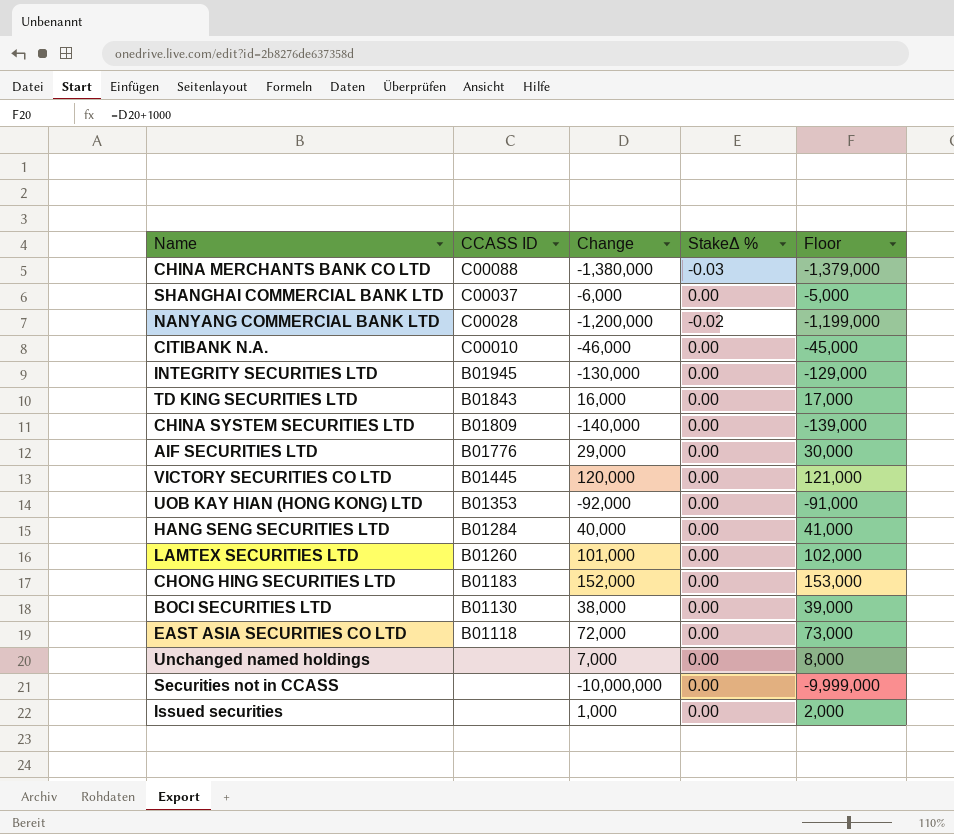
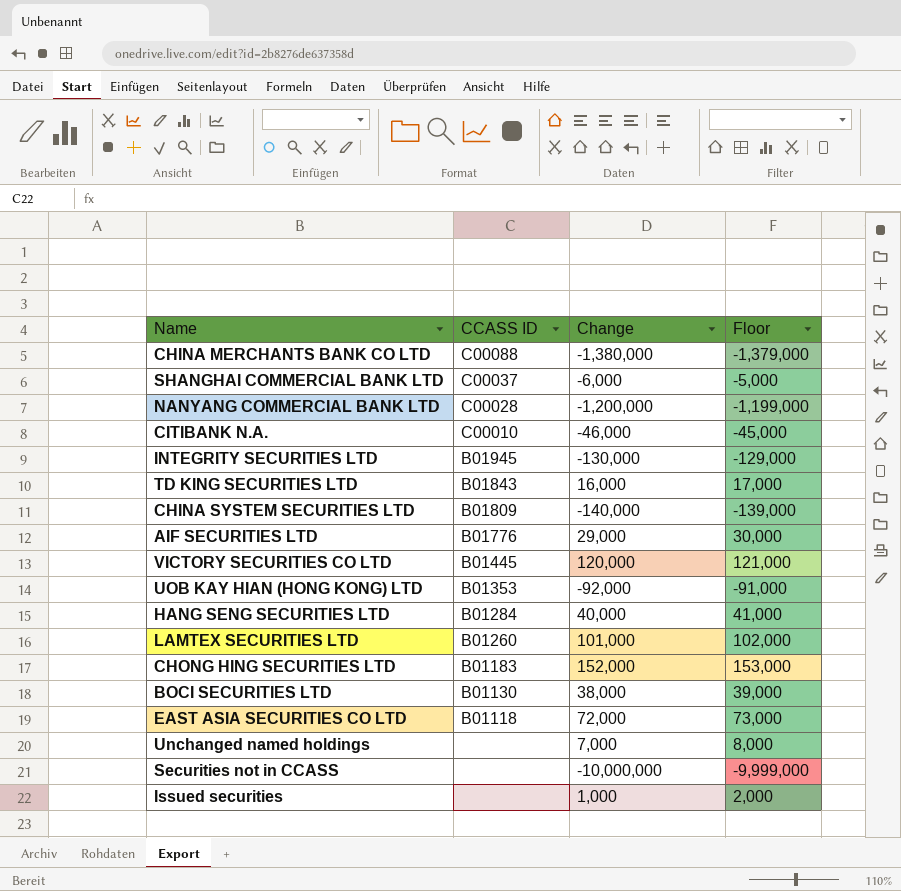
column StakeΔ % | position: 4 -> none

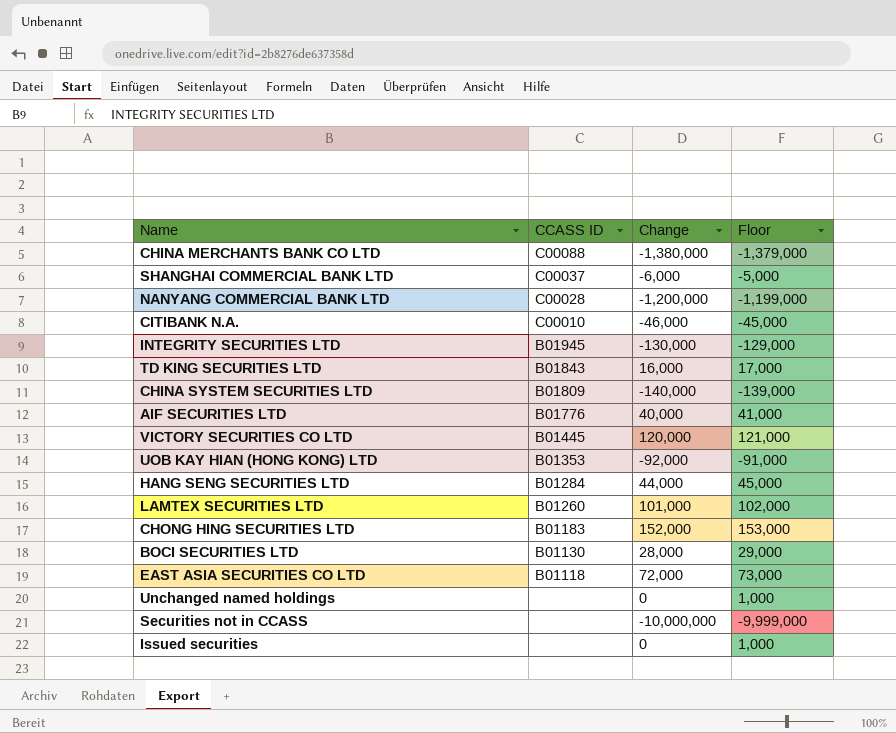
AIF SECURITIES LTD | Change: 29,000 -> 40,000
AIF SECURITIES LTD | Floor: 30,000 -> 41,000
HANG SENG SECURITIES LTD | Change: 40,000 -> 44,000
HANG SENG SECURITIES LTD | Floor: 41,000 -> 45,000
BOCI SECURITIES LTD | Change: 38,000 -> 28,000
BOCI SECURITIES LTD | Floor: 39,000 -> 29,000
Unchanged named holdings | Change: 7,000 -> 0
Unchanged named holdings | Floor: 8,000 -> 1,000
Issued securities | Change: 1,000 -> 0
Issued securities | Floor: 2,000 -> 1,000

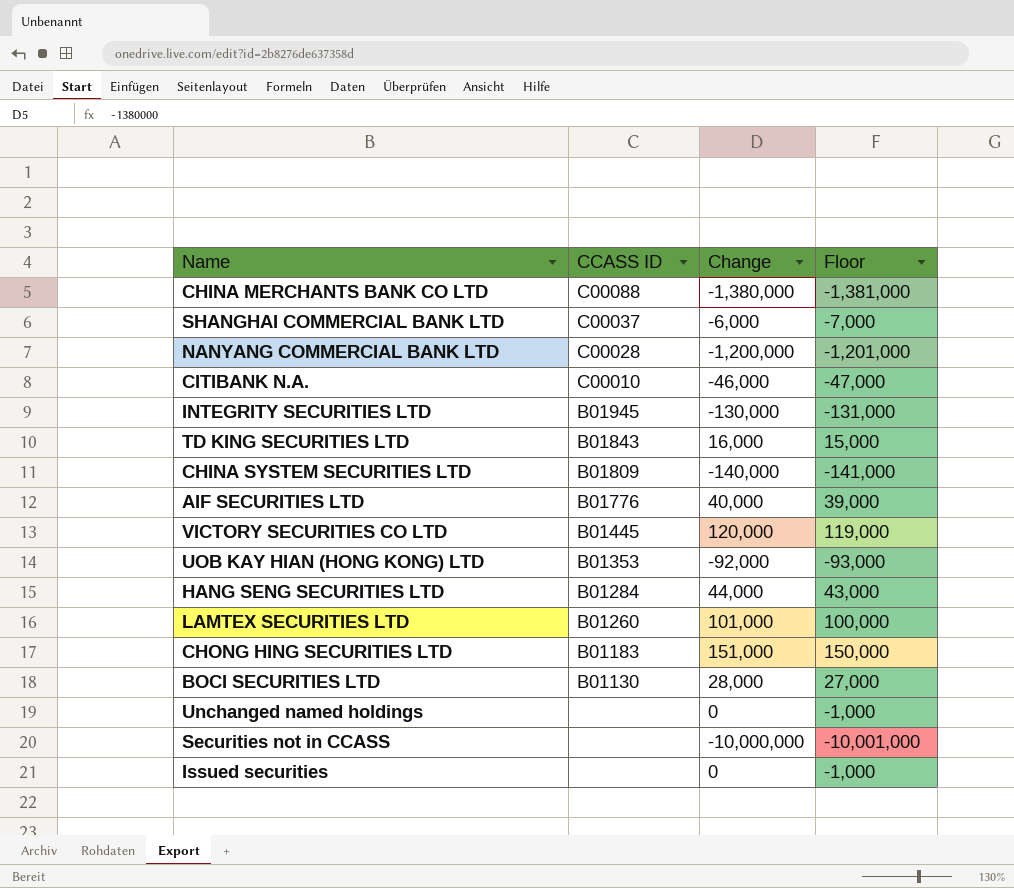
column Floor | formula: [Change] + 1000 -> [Change] - 1000
row EAST ASIA SECURITIES CO LTD: B01118 | 72,000 | 73,000 -> none
CHONG HING SECURITIES LTD | Change: 152,000 -> 151,000

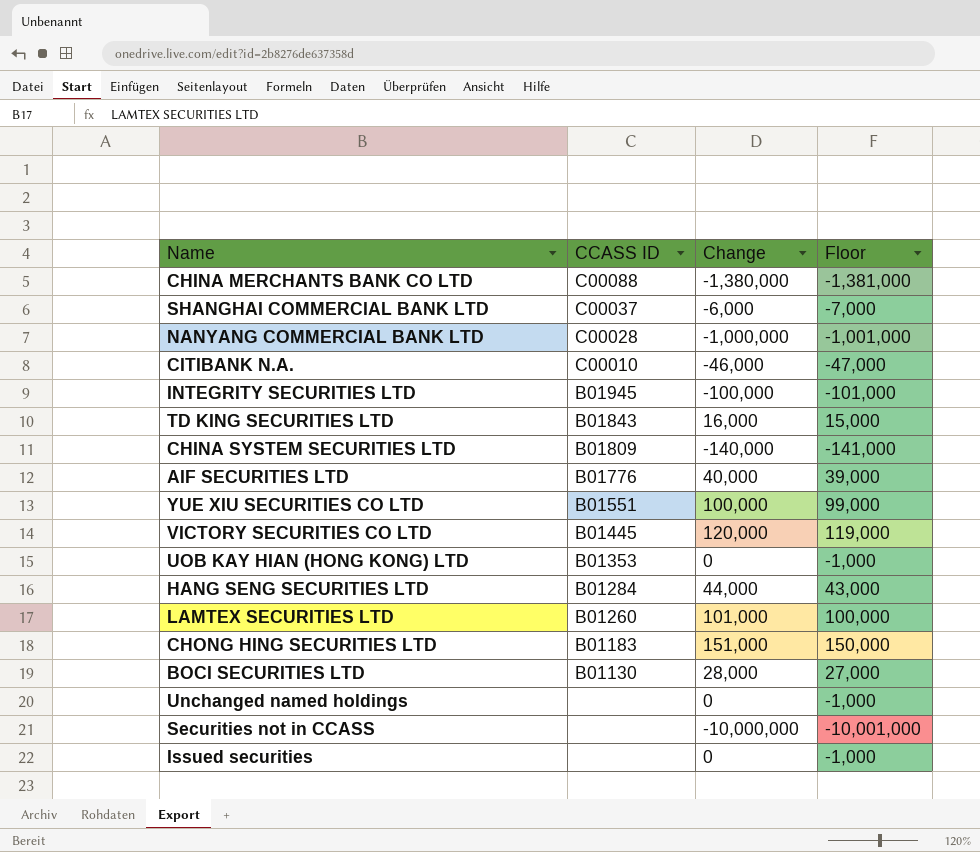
NANYANG COMMERCIAL BANK LTD | Change: -1,200,000 -> -1,000,000
NANYANG COMMERCIAL BANK LTD | Floor: -1,201,000 -> -1,001,000
INTEGRITY SECURITIES LTD | Change: -130,000 -> -100,000
INTEGRITY SECURITIES LTD | Floor: -131,000 -> -101,000
row YUE XIU SECURITIES CO LTD: none -> B01551 | 100,000 | 99,000
UOB KAY HIAN (HONG KONG) LTD | Change: -92,000 -> 0
UOB KAY HIAN (HONG KONG) LTD | Floor: -93,000 -> -1,000

